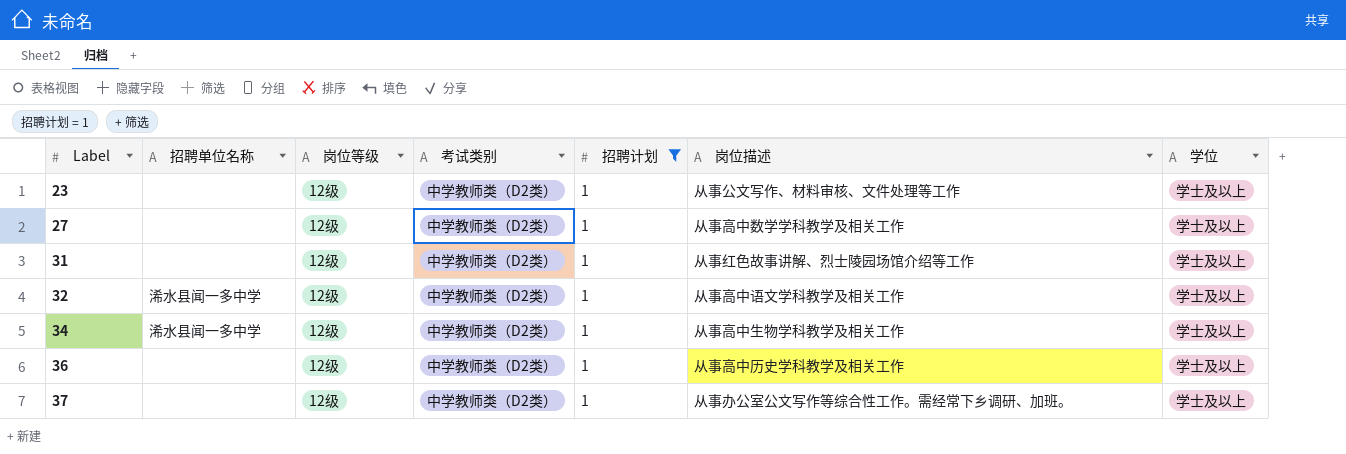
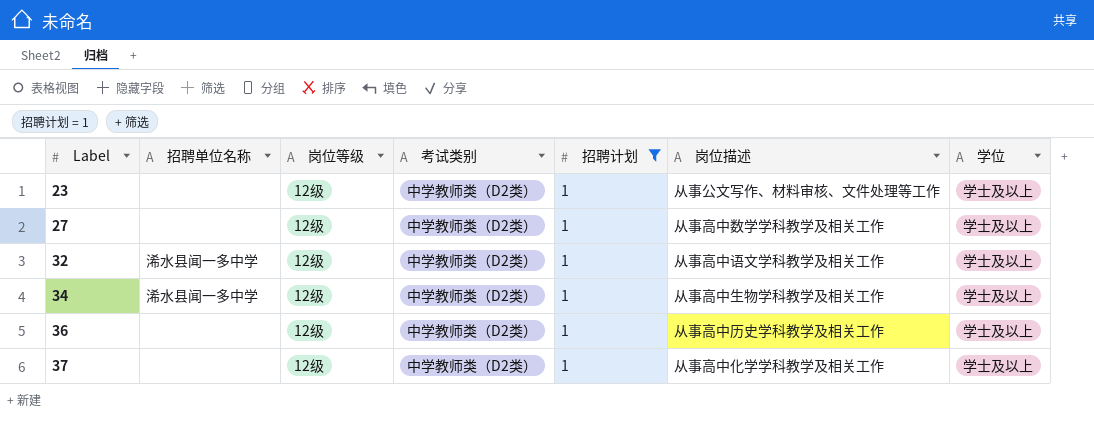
row 31: none | 12级 | 中学教师类（D2类） | 1 | 从事红色故事讲解、烈士陵园场馆介绍等工作 | 学士及以上 -> none
37 | 岗位描述: 从事办公室公文写作等综合性工作。需经常下乡调研、加班。 -> 从事高中化学学科教学及相关工作

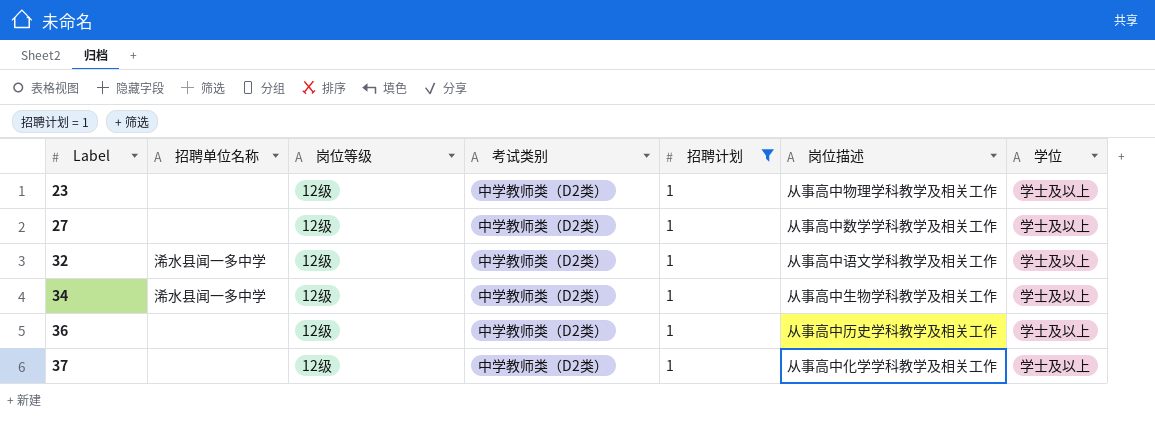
23 | 岗位描述: 从事公文写作、材料审核、文件处理等工作 -> 从事高中物理学科教学及相关工作

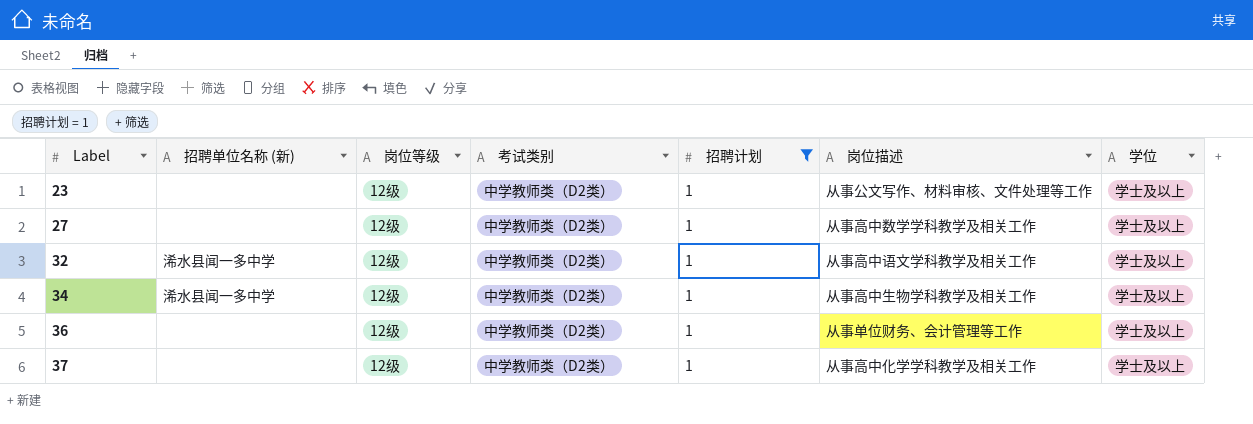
column name: 招聘单位名称 -> 招聘单位名称 (新)
23 | 岗位描述: 从事高中物理学科教学及相关工作 -> 从事公文写作、材料审核、文件处理等工作
36 | 岗位描述: 从事高中历史学科教学及相关工作 -> 从事单位财务、会计管理等工作

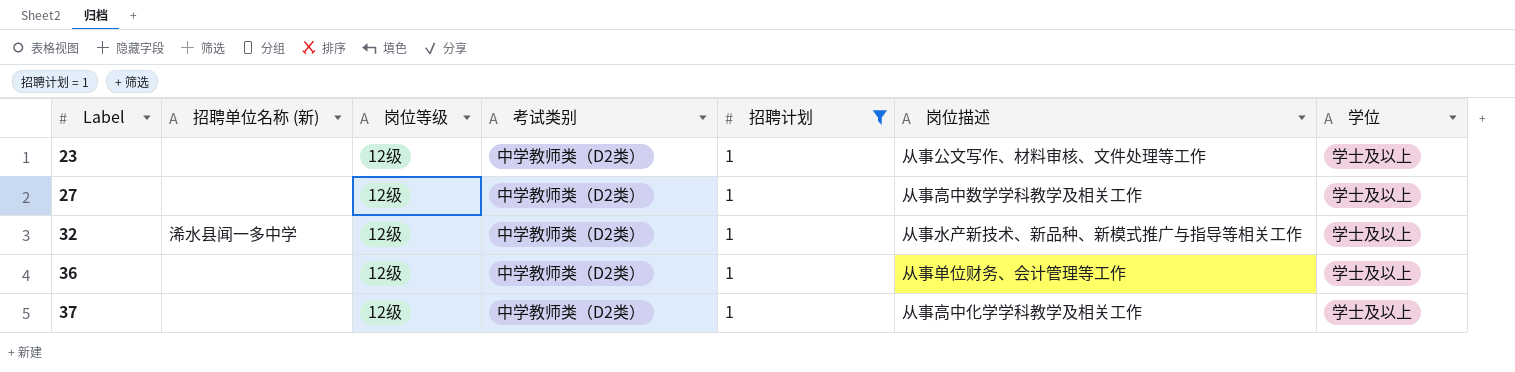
row 34: 浠水县闻一多中学 | 12级 | 中学教师类（D2类） | 1 | 从事高中生物学科教学及相关工作 | 学士及以上 -> none
32 | 岗位描述: 从事高中语文学科教学及相关工作 -> 从事水产新技术、新品种、新模式推广与指导等相关工作

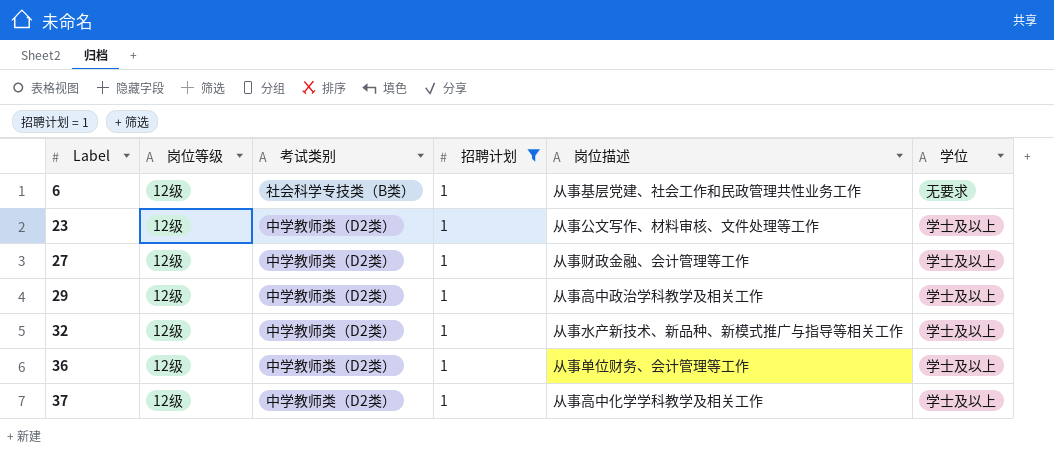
column 招聘单位名称 (新) | position: 2 -> none
row 6: none -> 12级 | 社会科学专技类（B类） | 1 | 从事基层党建、社会工作和民政管理共性业务工作 | 无要求
27 | 岗位描述: 从事高中数学学科教学及相关工作 -> 从事财政金融、会计管理等工作
row 29: none -> 12级 | 中学教师类（D2类） | 1 | 从事高中政治学科教学及相关工作 | 学士及以上

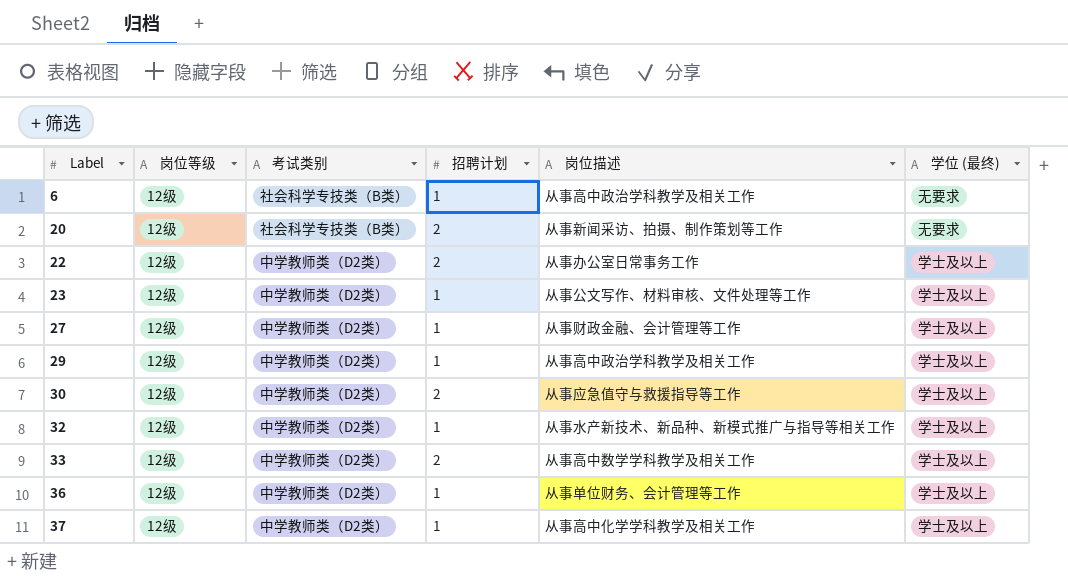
filter: 招聘计划 = 1 -> none
column name: 学位 -> 学位 (最终)
6 | 岗位描述: 从事基层党建、社会工作和民政管理共性业务工作 -> 从事高中政治学科教学及相关工作

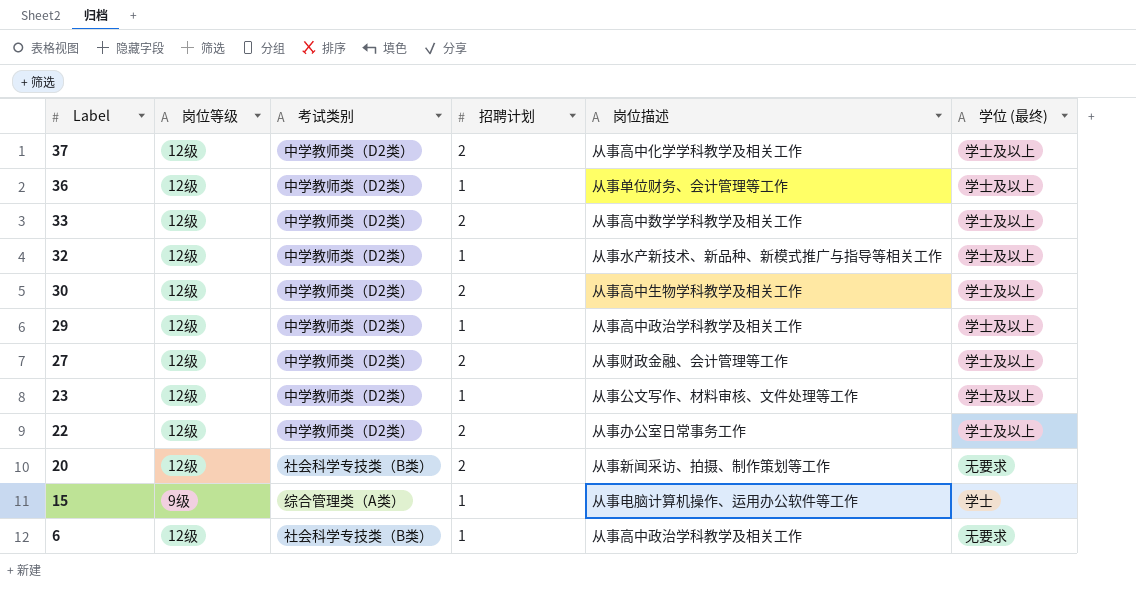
row order: Label ascending -> Label descending
37 | 招聘计划: 1 -> 2
30 | 岗位描述: 从事应急值守与救援指导等工作 -> 从事高中生物学科教学及相关工作
27 | 招聘计划: 1 -> 2
row 15: none -> 9级 | 综合管理类（A类） | 1 | 从事电脑计算机操作、运用办公软件等工作 | 学士

